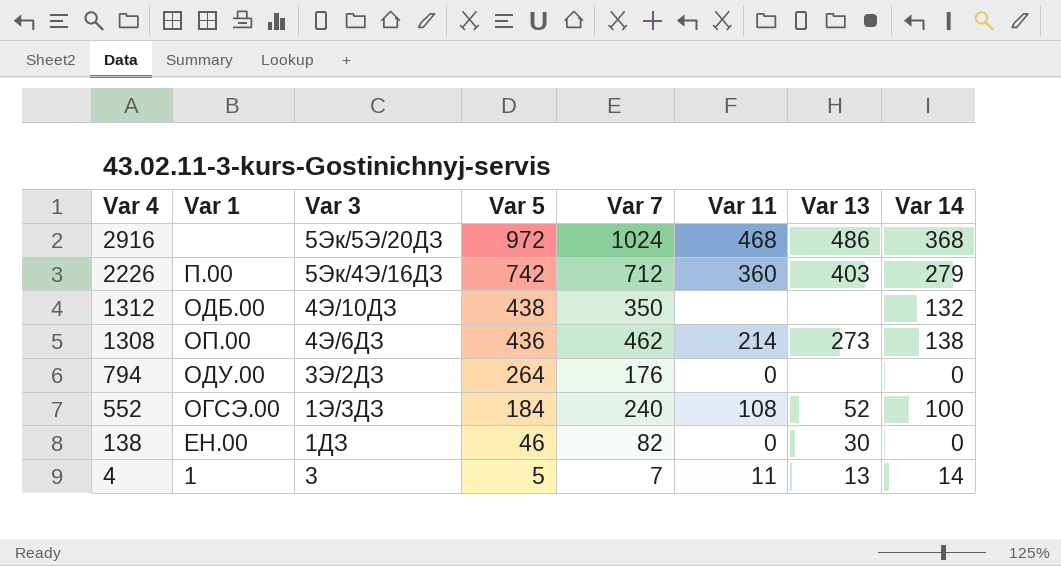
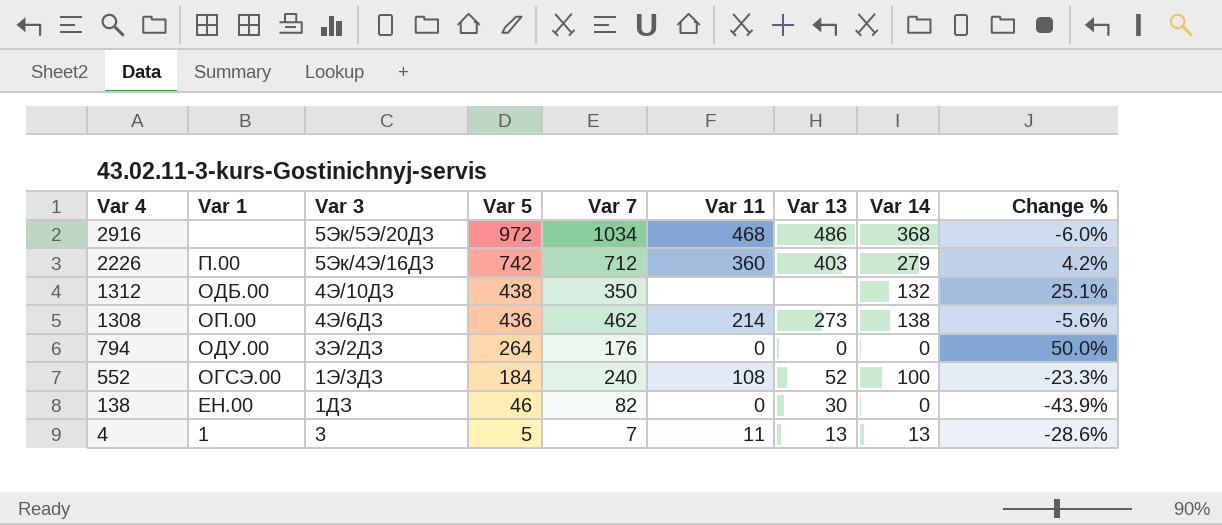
column Change % | formula: none -> ([Var 5] - [Var 7]) / [Var 7]
2916 | Var 7: 1024 -> 1034
794 | Var 13: none -> 0
4 | Var 14: 14 -> 13

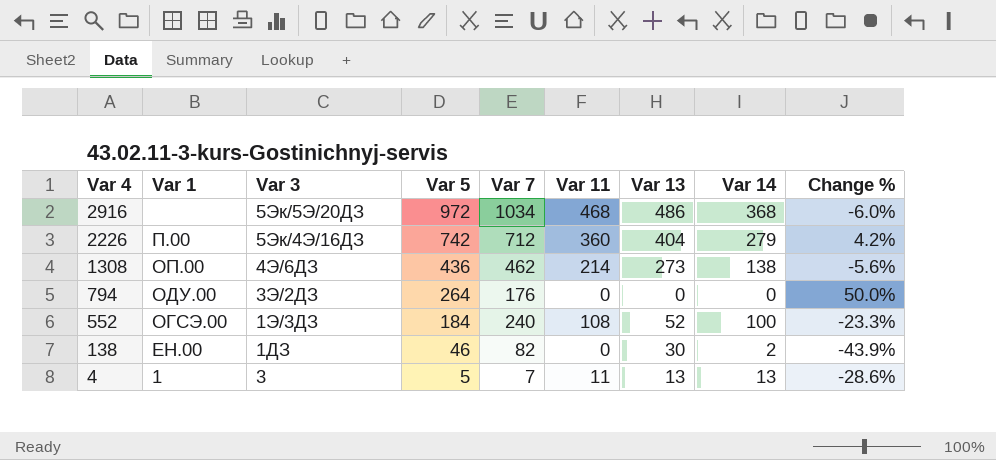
row 1312: ОДБ.00 | 4Э/10ДЗ | 438 | 350 | none | none | 132 | 25.1% -> none
2226 | Var 13: 403 -> 404
138 | Var 14: 0 -> 2

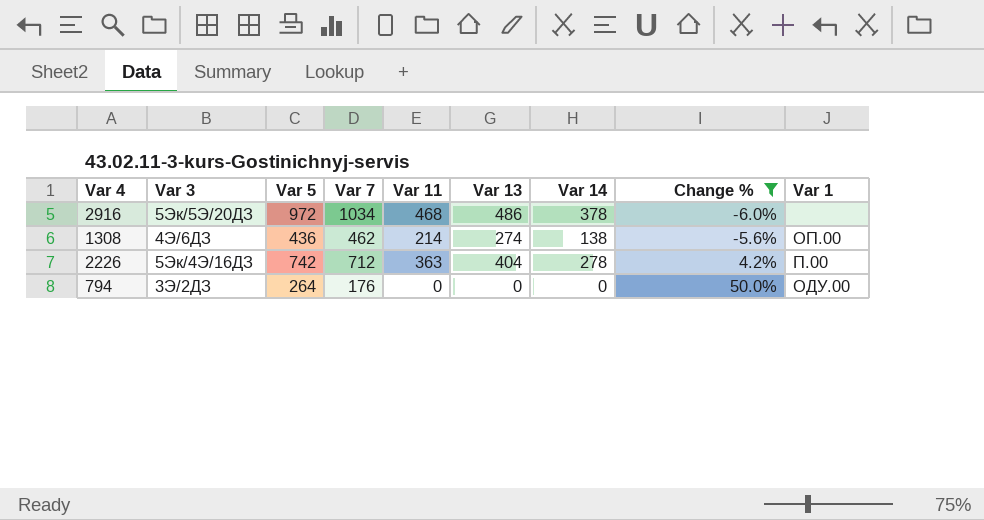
filter: none -> Change % >= -6.0%
row order: Var 4 descending -> Change % ascending
column Var 1 | position: 2 -> 9
2916 | Var 14: 368 -> 378
1308 | Var 13: 273 -> 274
2226 | Var 11: 360 -> 363
2226 | Var 14: 279 -> 278

